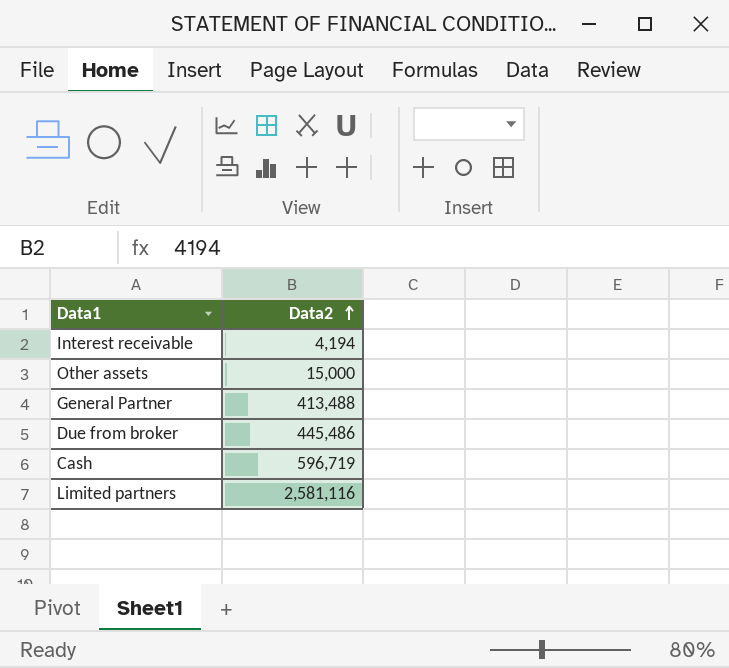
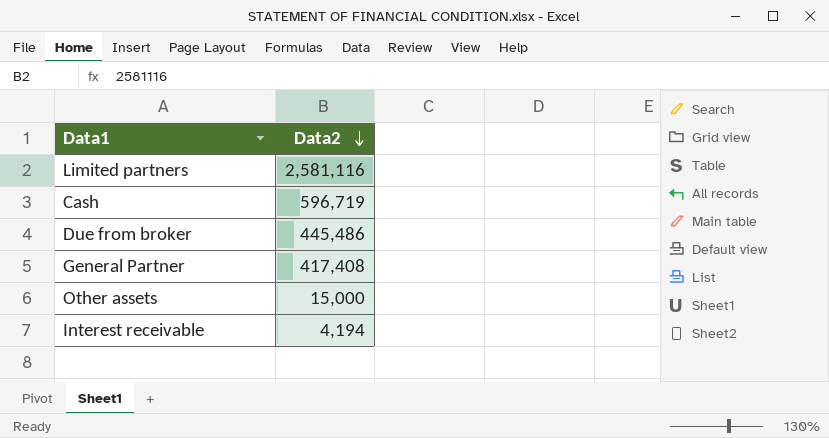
row order: Data2 ascending -> Data2 descending
General Partner | Data2: 413,488 -> 417,408

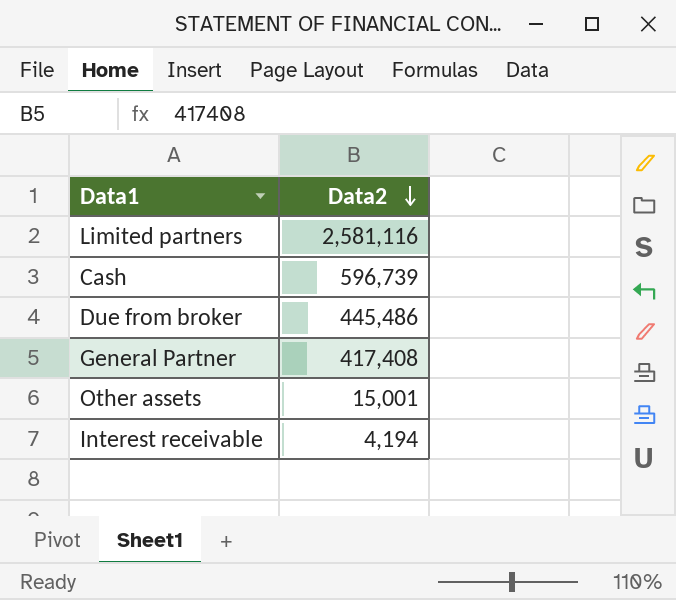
Cash | Data2: 596,719 -> 596,739
Other assets | Data2: 15,000 -> 15,001

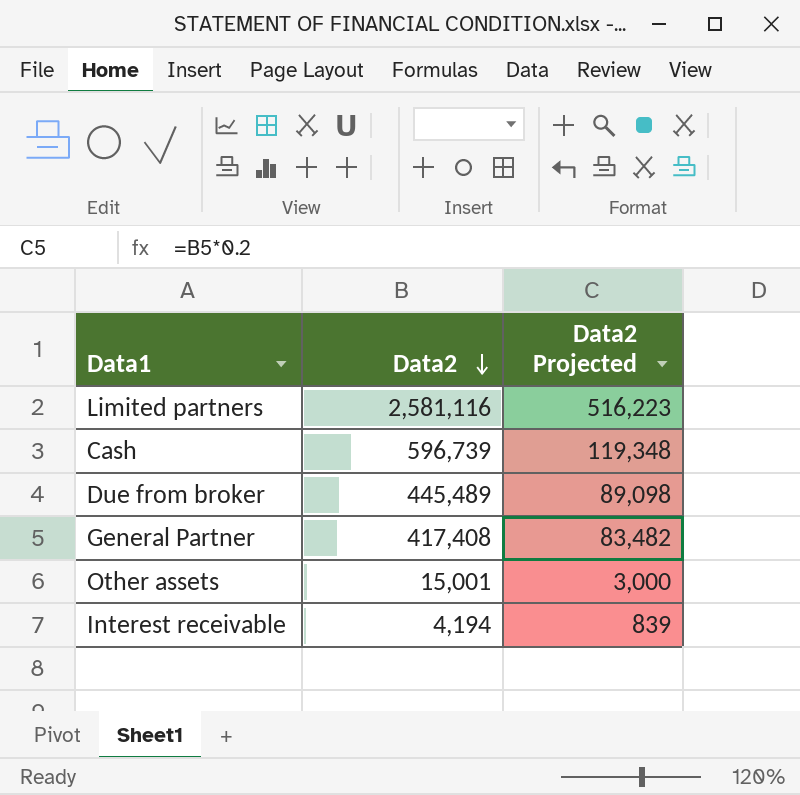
column Data2 Projected | formula: none -> [Data2] * 0.2
Due from broker | Data2: 445,486 -> 445,489

